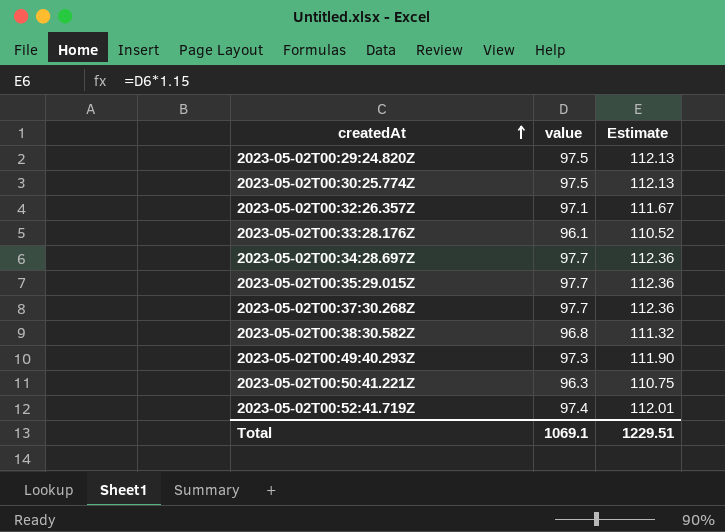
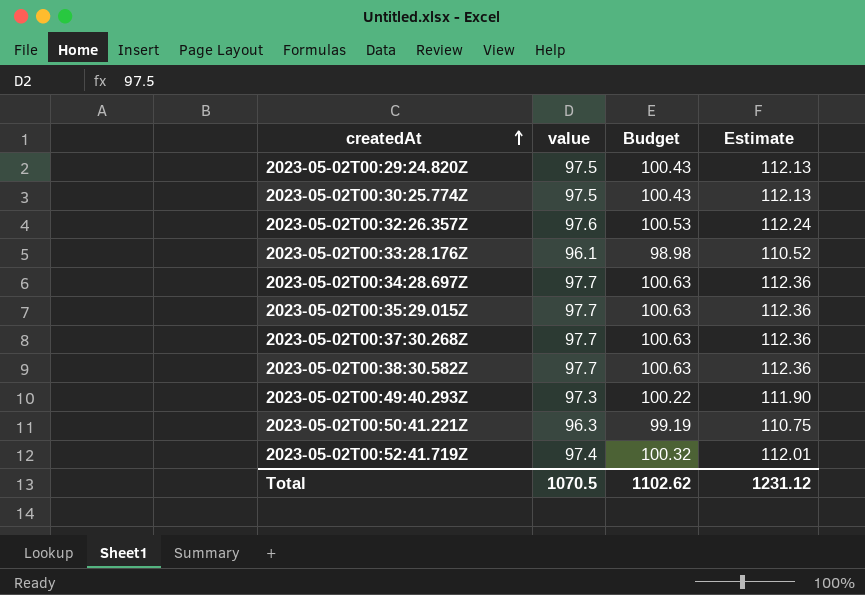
column Budget | formula: none -> [value] * 1.03
2023-05-02T00:32:26.357Z | value: 97.1 -> 97.6
2023-05-02T00:32:26.357Z | Estimate: 111.67 -> 112.24
2023-05-02T00:38:30.582Z | value: 96.8 -> 97.7
2023-05-02T00:38:30.582Z | Estimate: 111.32 -> 112.36
Total | value: 1069.1 -> 1070.5
Total | Estimate: 1229.51 -> 1231.12

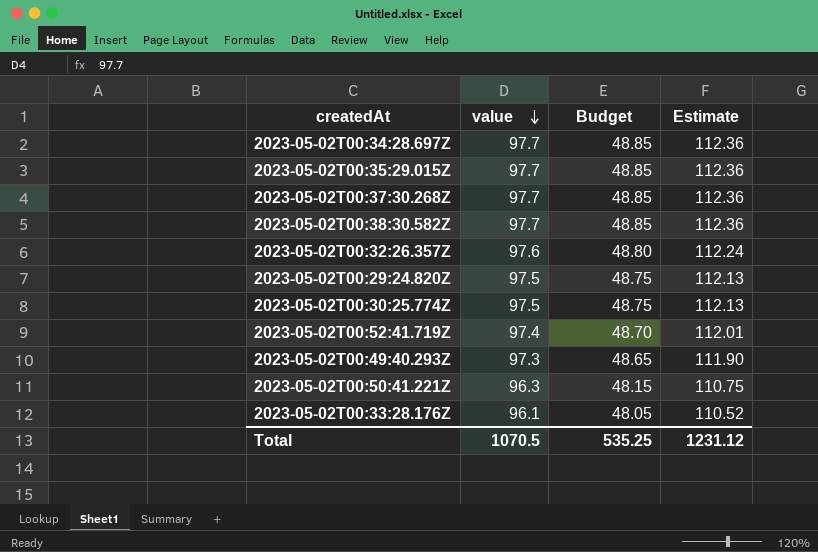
row order: createdAt ascending -> value descending
column Budget | formula: [value] * 1.03 -> [value] * 0.5
Total | Budget: 1102.62 -> 535.25

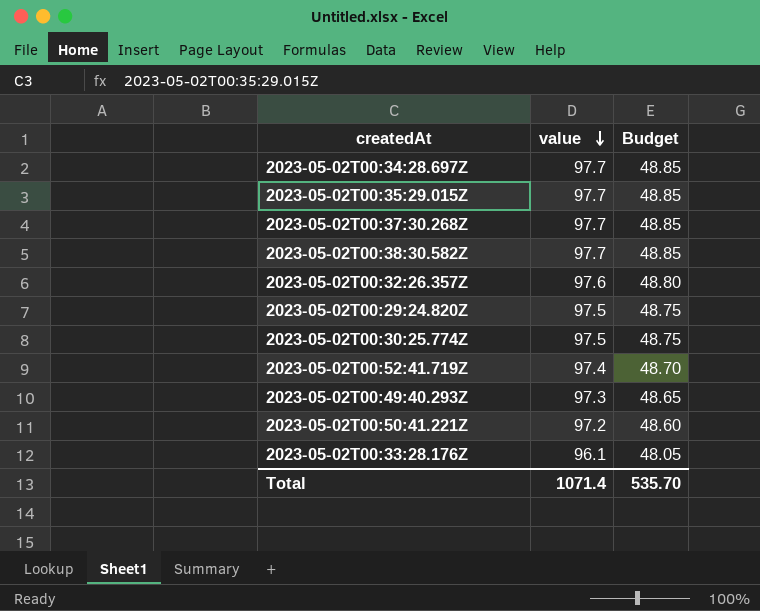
column Estimate | formula: [value] * 1.15 -> none
2023-05-02T00:50:41.221Z | value: 96.3 -> 97.2
2023-05-02T00:50:41.221Z | Budget: 48.15 -> 48.60
Total | value: 1070.5 -> 1071.4
Total | Budget: 535.25 -> 535.70

